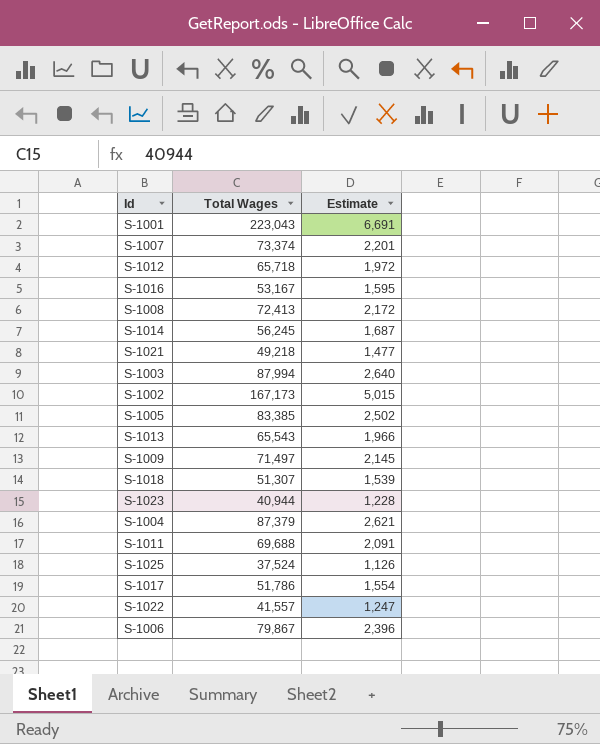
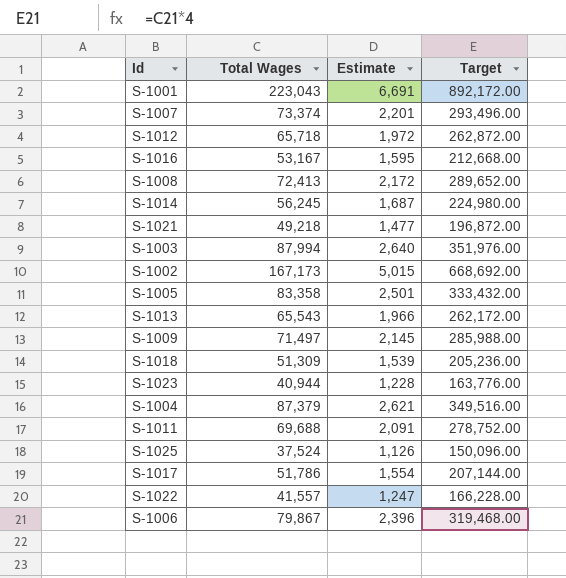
column Target | formula: none -> [Total Wages] * 4
S-1005 | Total Wages: 83,385 -> 83,358
S-1005 | Estimate: 2,502 -> 2,501
S-1018 | Total Wages: 51,307 -> 51,309

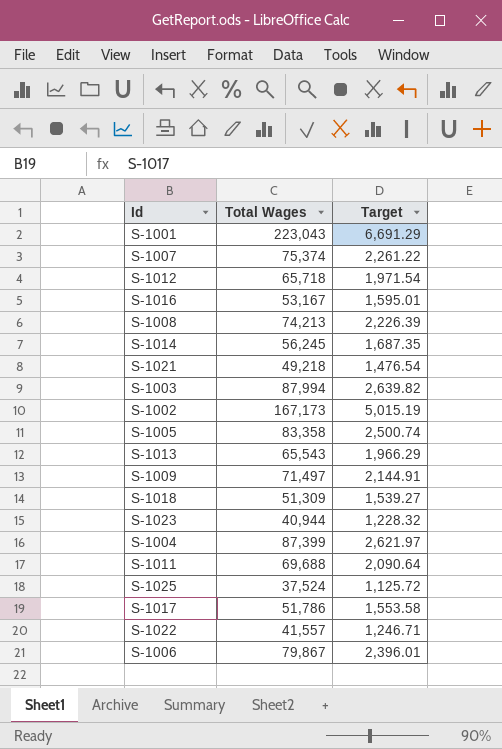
column Estimate | formula: [Total Wages] * 0.03 -> none
column Target | formula: [Total Wages] * 4 -> [Total Wages] * 0.03
S-1007 | Total Wages: 73,374 -> 75,374
S-1008 | Total Wages: 72,413 -> 74,213
S-1004 | Total Wages: 87,379 -> 87,399

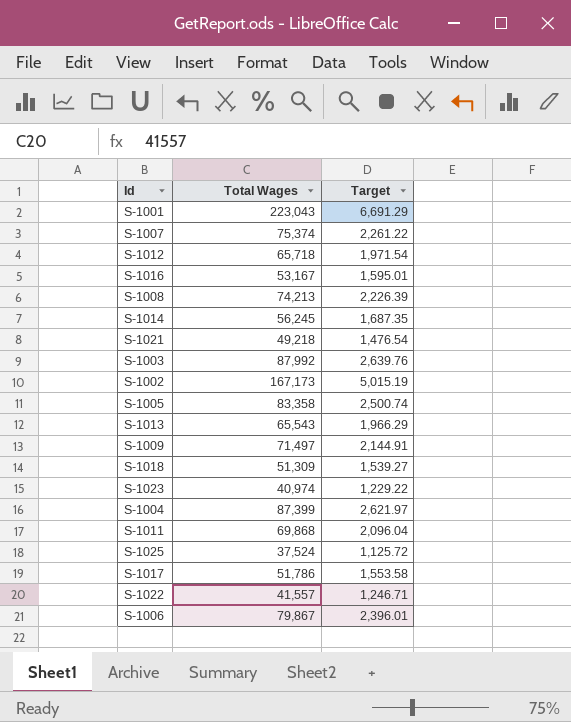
S-1003 | Total Wages: 87,994 -> 87,992
S-1003 | Target: 2,639.82 -> 2,639.76
S-1023 | Total Wages: 40,944 -> 40,974
S-1023 | Target: 1,228.32 -> 1,229.22
S-1011 | Total Wages: 69,688 -> 69,868
S-1011 | Target: 2,090.64 -> 2,096.04

